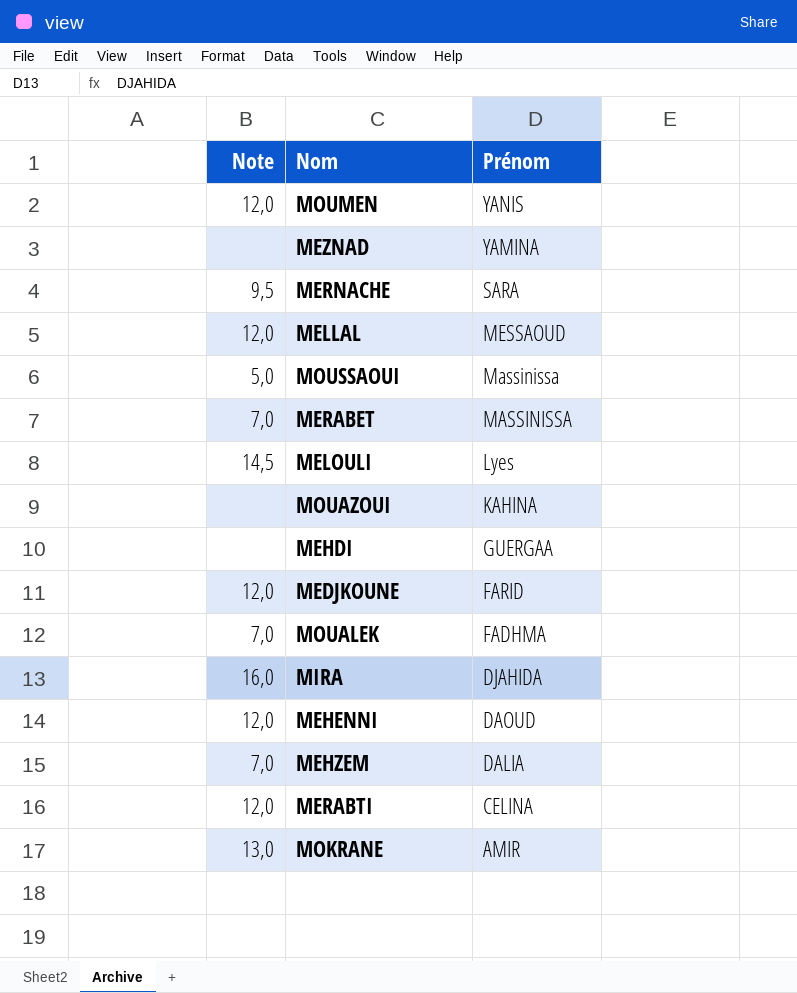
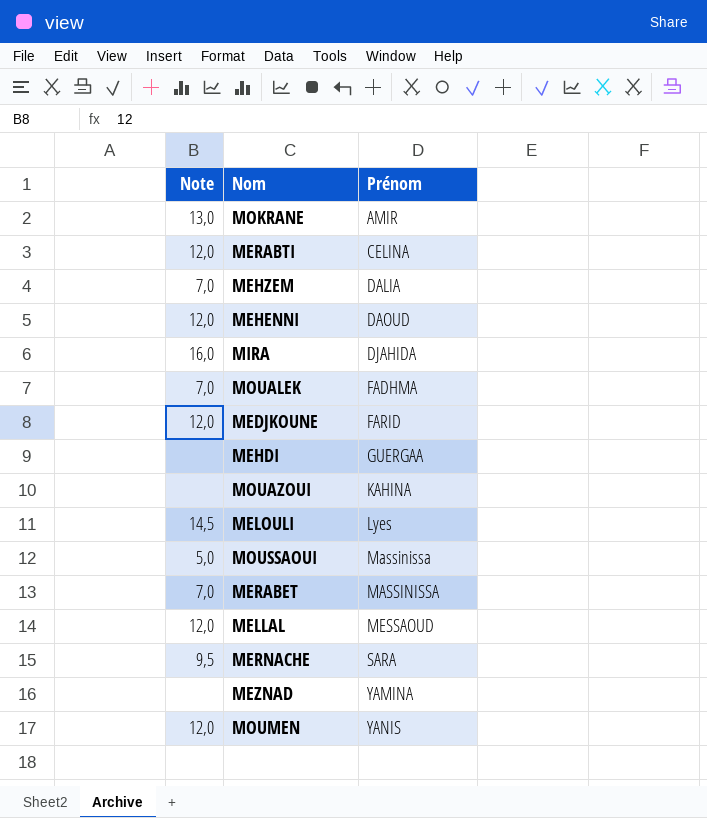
row order: Prénom descending -> Prénom ascending

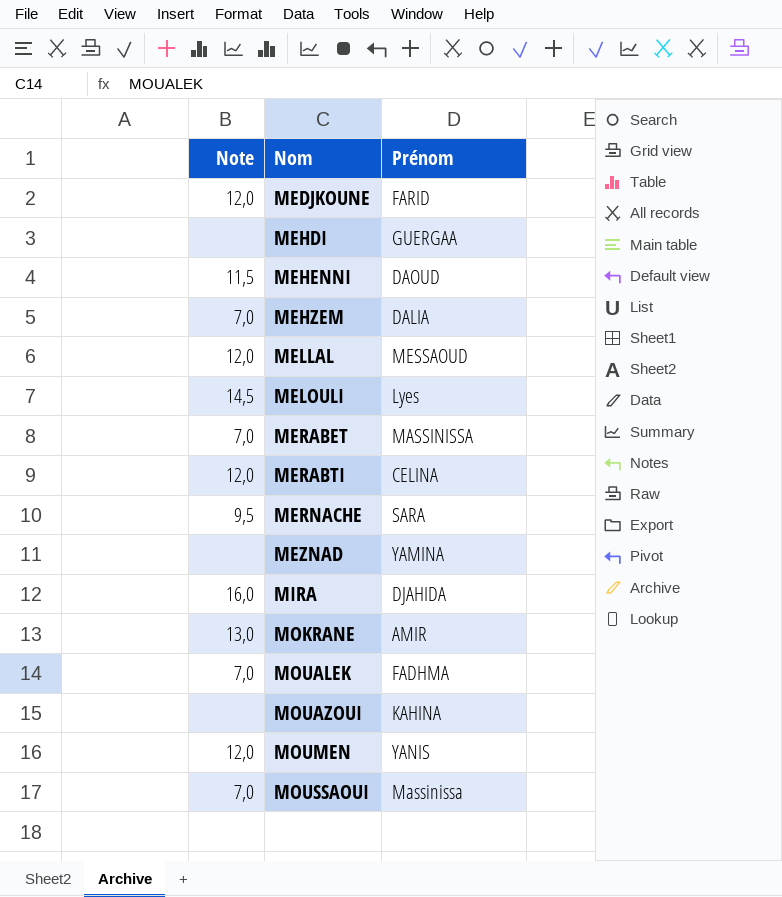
row order: Prénom ascending -> Nom ascending
MEHENNI | Note: 12,0 -> 11,5
MOUSSAOUI | Note: 5,0 -> 7,0

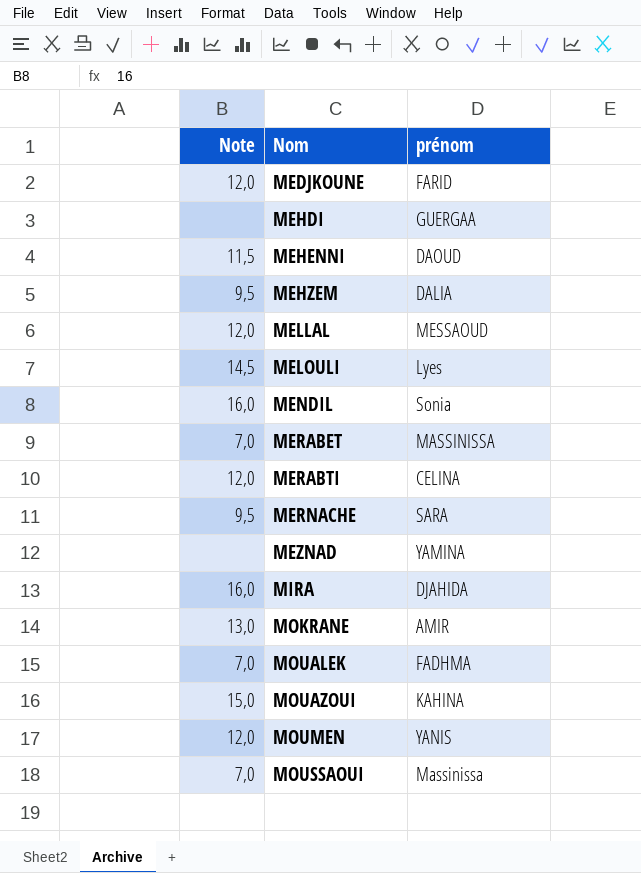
column name: Prénom -> prénom
MEHZEM | Note: 7,0 -> 9,5
row MENDIL: none -> 16,0 | Sonia
MOUAZOUI | Note: none -> 15,0

